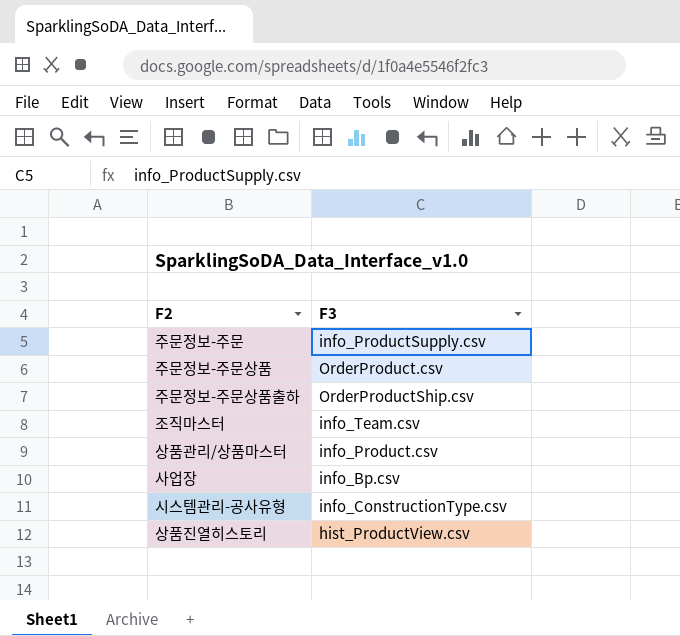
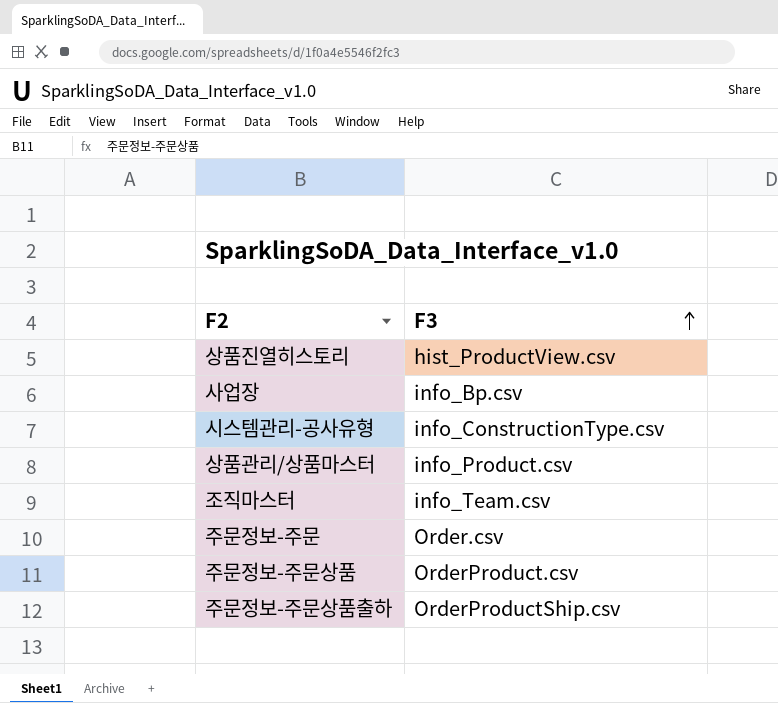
row order: none -> F3 ascending
주문정보-주문 | F3: info_ProductSupply.csv -> Order.csv

